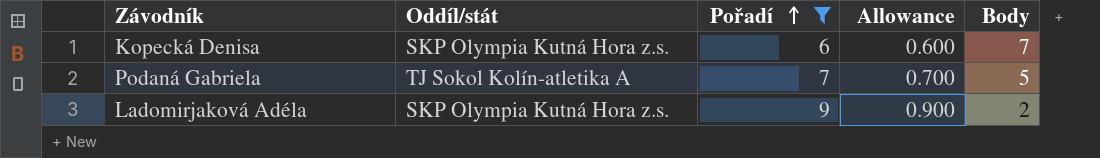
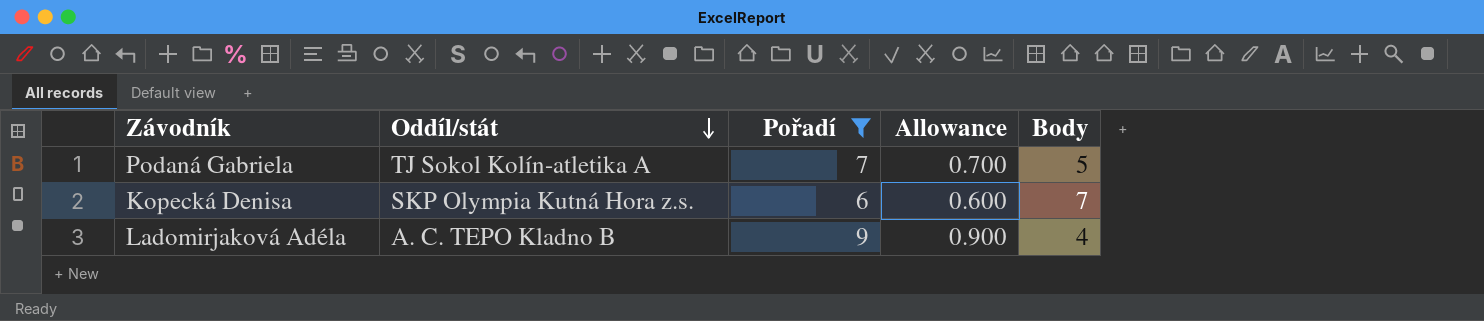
row order: Pořadí ascending -> Oddíl/stát descending
Ladomirjaková Adéla | Oddíl/stát: SKP Olympia Kutná Hora z.s. -> A. C. TEPO Kladno B
Ladomirjaková Adéla | Body: 2 -> 4

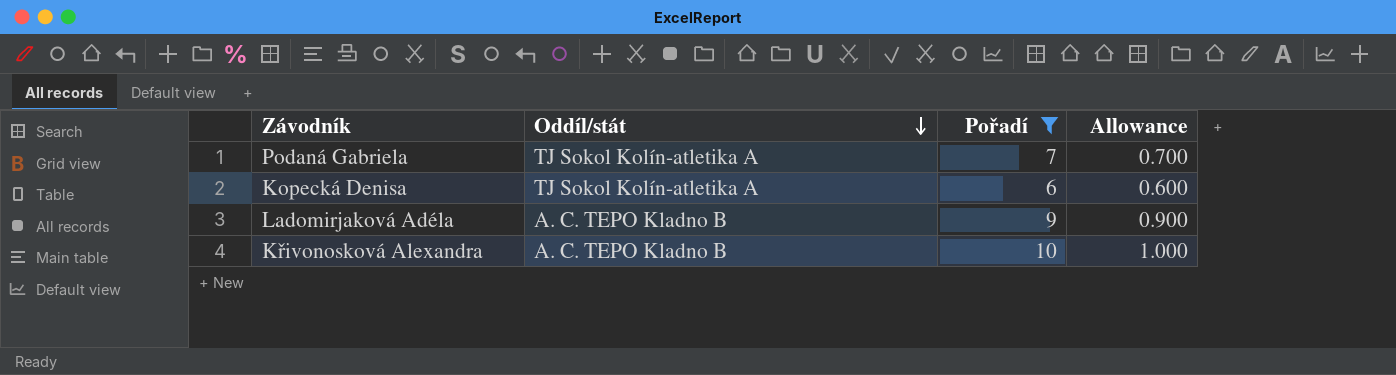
column Body | position: 5 -> none
Kopecká Denisa | Oddíl/stát: SKP Olympia Kutná Hora z.s. -> TJ Sokol Kolín-atletika A
row Křivonosková Alexandra: none -> A. C. TEPO Kladno B | 10 | 1.000

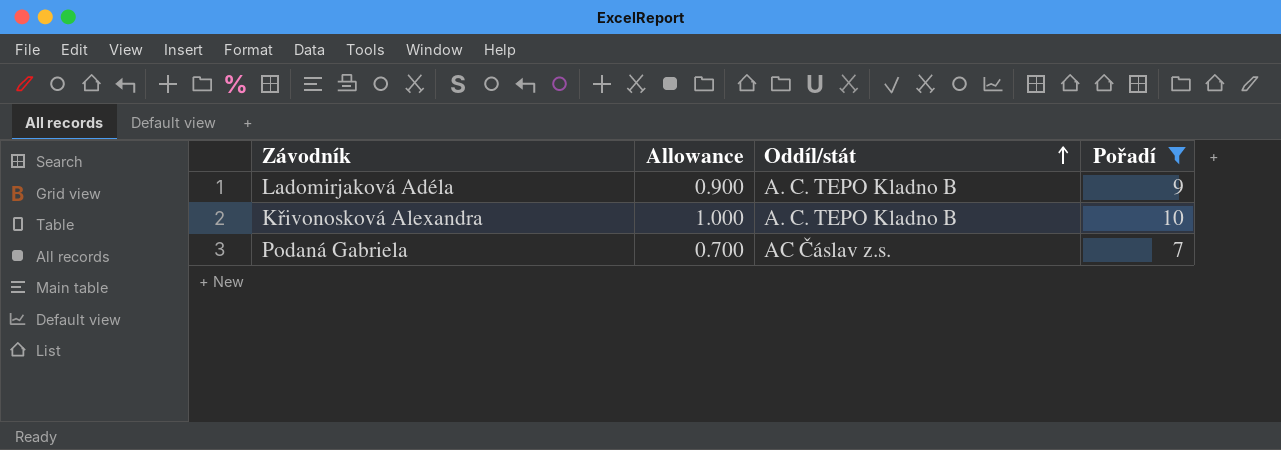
row order: Oddíl/stát descending -> Oddíl/stát ascending
column Allowance | position: 4 -> 2
row Kopecká Denisa: TJ Sokol Kolín-atletika A | 6 | 0.600 -> none
Podaná Gabriela | Oddíl/stát: TJ Sokol Kolín-atletika A -> AC Čáslav z.s.

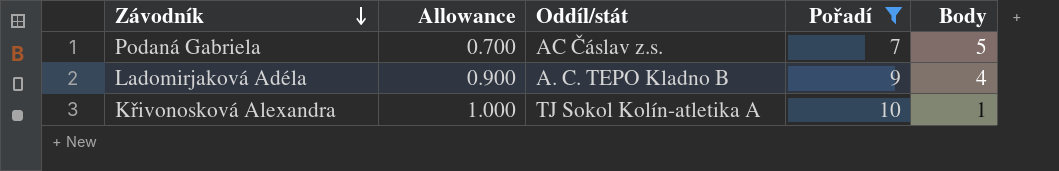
row order: Oddíl/stát ascending -> Závodník descending
column Body | position: none -> 5
Křivonosková Alexandra | Oddíl/stát: A. C. TEPO Kladno B -> TJ Sokol Kolín-atletika A

